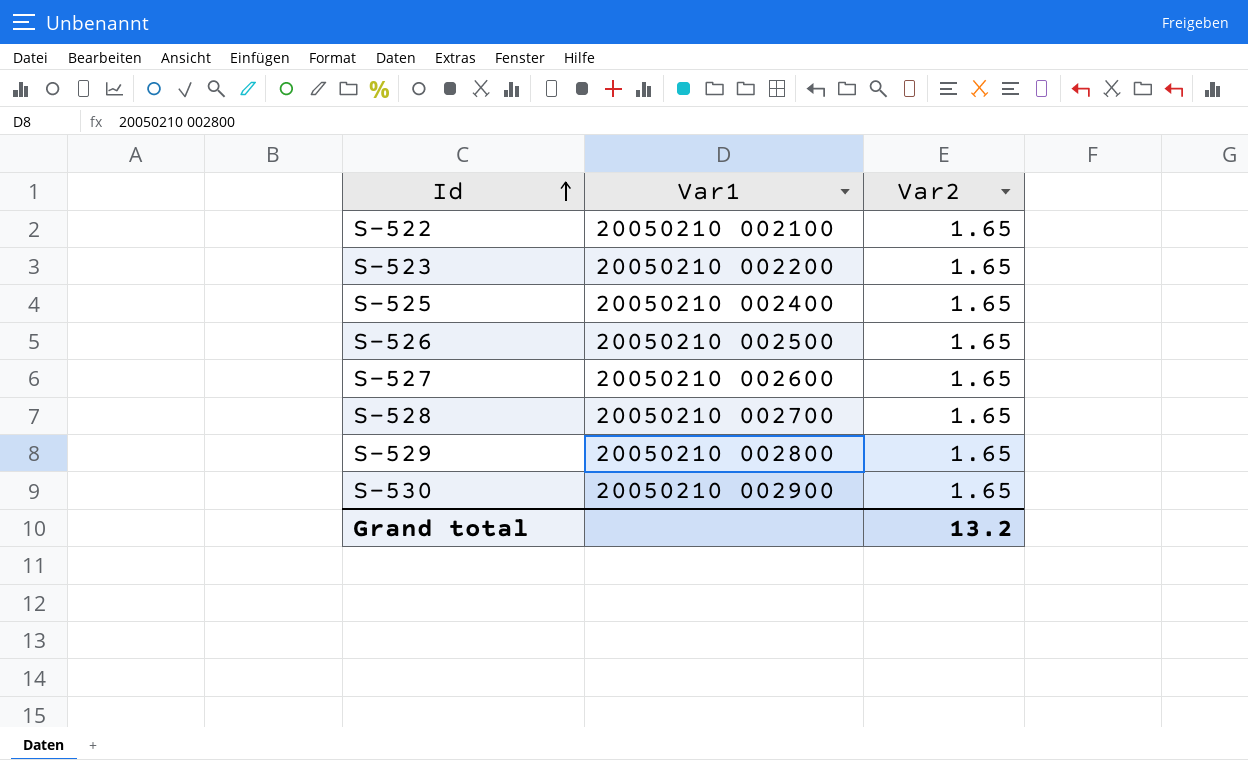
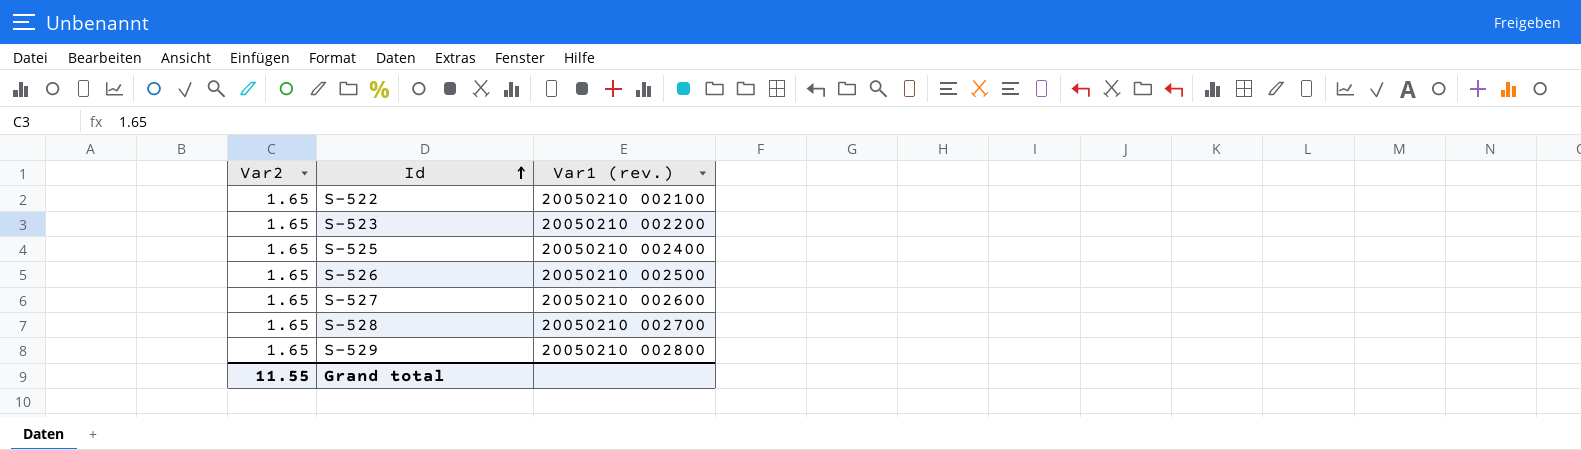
column Var2 | position: 3 -> 1
column name: Var1 -> Var1 (rev.)
row S-530: 20050210 002900 | 1.65 -> none
Grand total | Var2: 13.2 -> 11.55

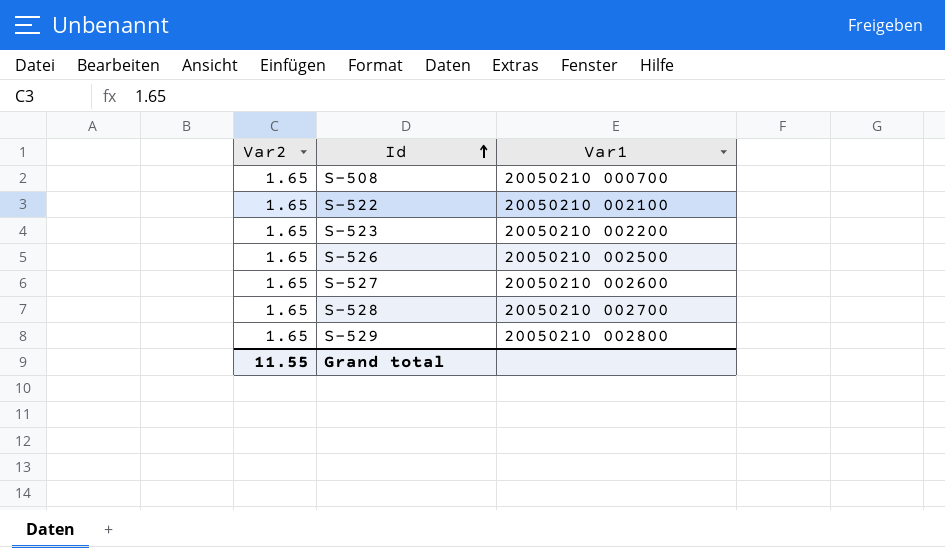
column name: Var1 (rev.) -> Var1
row S-525: 1.65 | 20050210 002400 -> none
row S-508: none -> 1.65 | 20050210 000700

